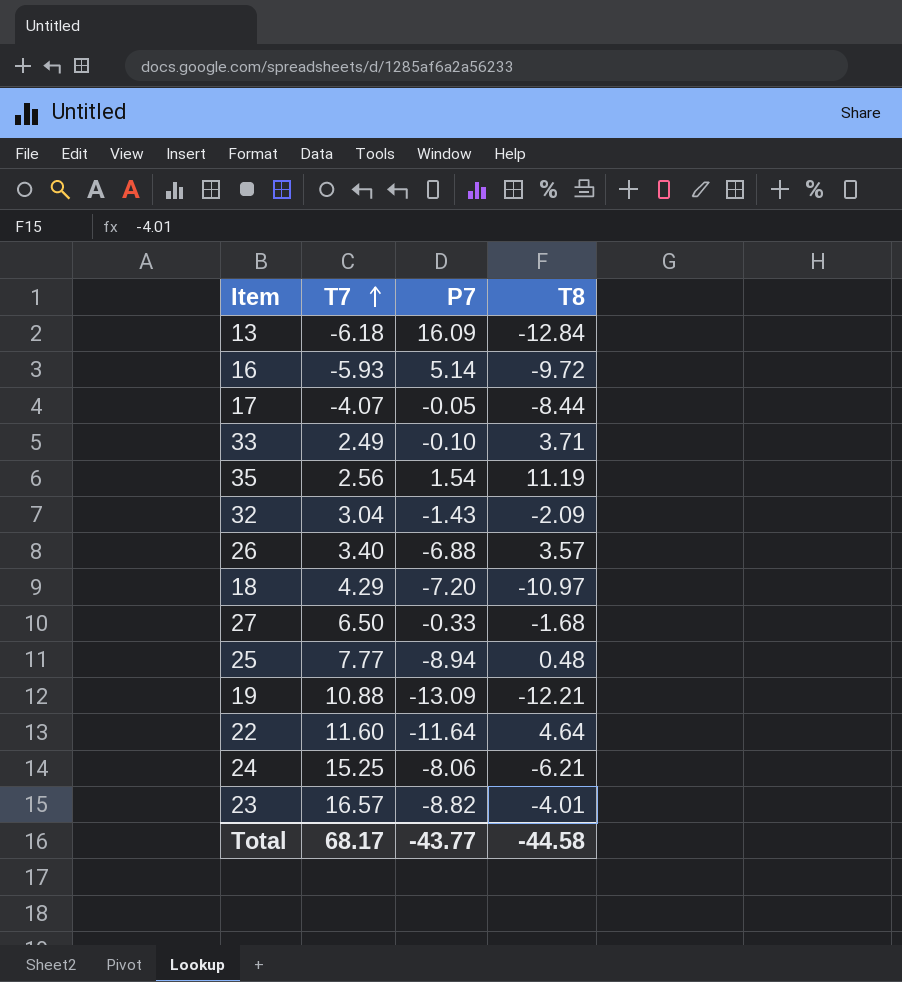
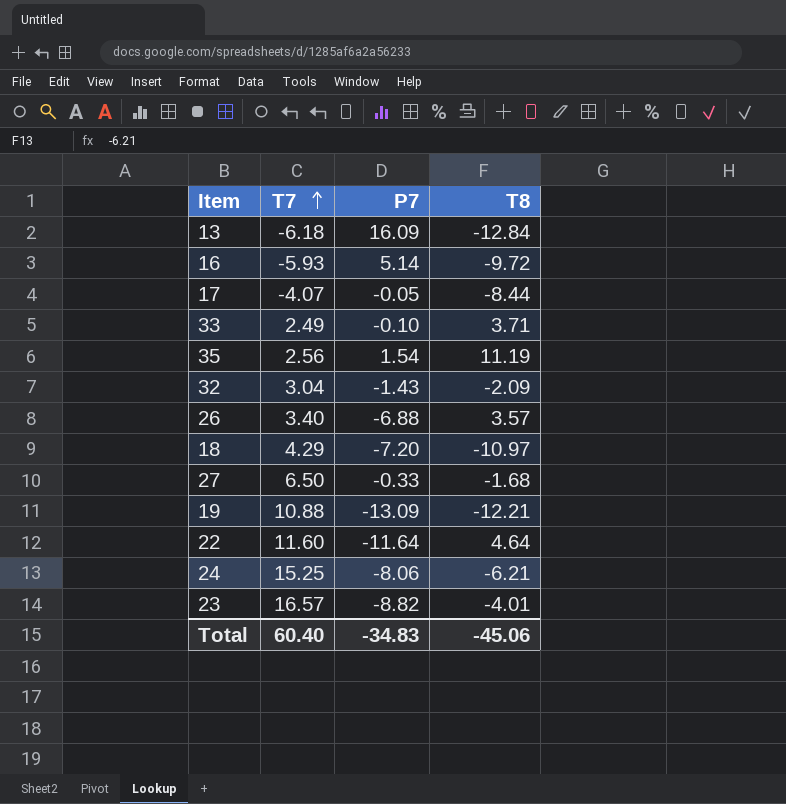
row 25: 7.77 | -8.94 | 0.48 -> none
Total | T7: 68.17 -> 60.40
Total | P7: -43.77 -> -34.83
Total | T8: -44.58 -> -45.06

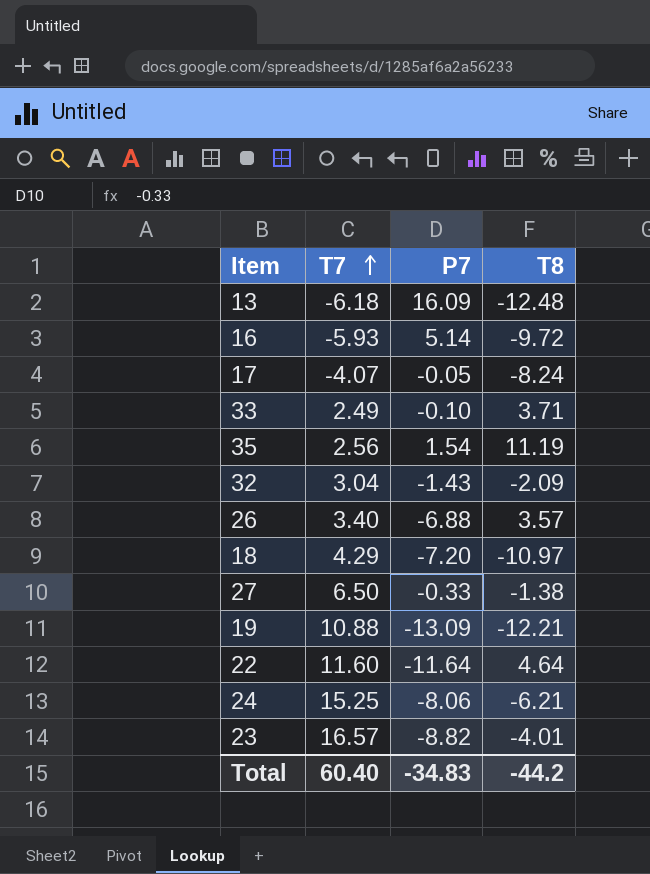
13 | T8: -12.84 -> -12.48
17 | T8: -8.44 -> -8.24
27 | T8: -1.68 -> -1.38
Total | T8: -45.06 -> -44.2

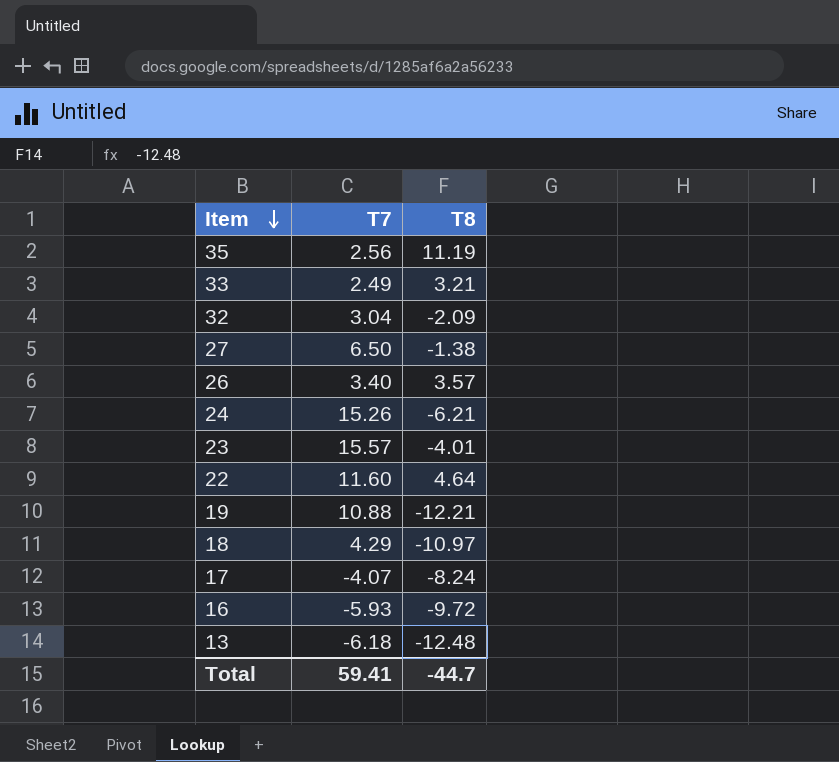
row order: T7 ascending -> Item descending
column P7 | position: 3 -> none
33 | T8: 3.71 -> 3.21
24 | T7: 15.25 -> 15.26
23 | T7: 16.57 -> 15.57
Total | T7: 60.40 -> 59.41
Total | T8: -44.2 -> -44.7

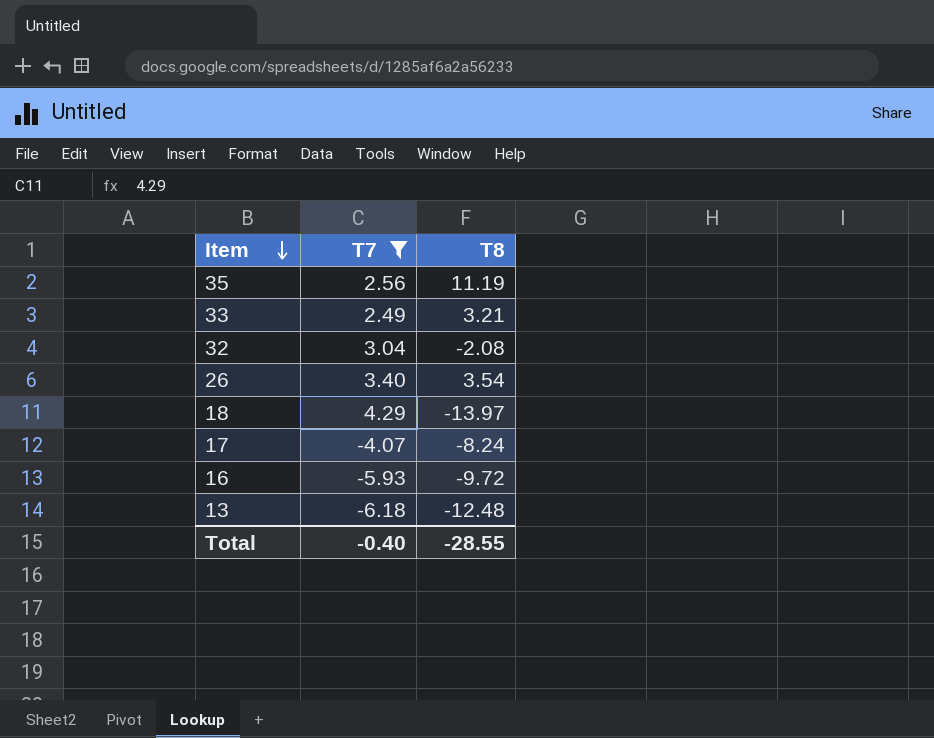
filter: none -> T7 <= 4.29
32 | T8: -2.09 -> -2.08
26 | T8: 3.57 -> 3.54
18 | T8: -10.97 -> -13.97
Total | T7: 59.41 -> -0.40
Total | T8: -44.7 -> -28.55

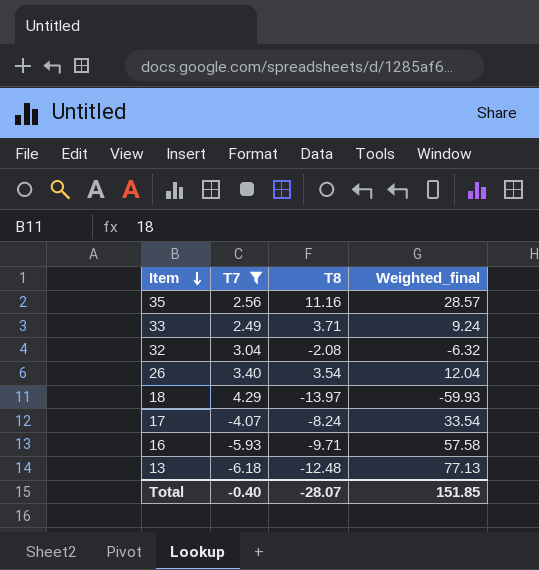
column Weighted_final | formula: none -> [T7] * [T8]
35 | T8: 11.19 -> 11.16
33 | T8: 3.21 -> 3.71
16 | T8: -9.72 -> -9.71
Total | T8: -28.55 -> -28.07

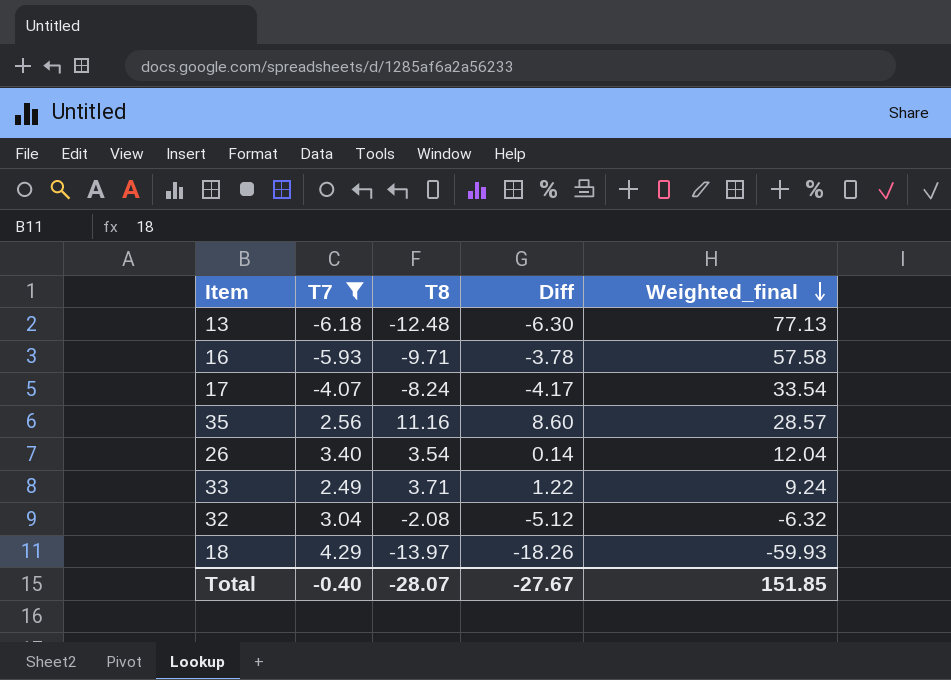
row order: Item descending -> Weighted_final descending
column Diff | formula: none -> [T8] - [T7]

